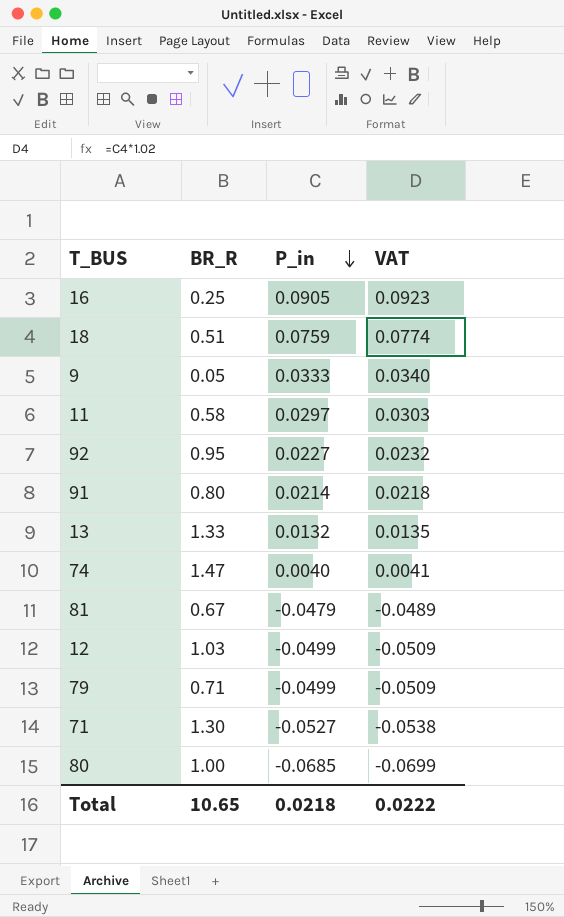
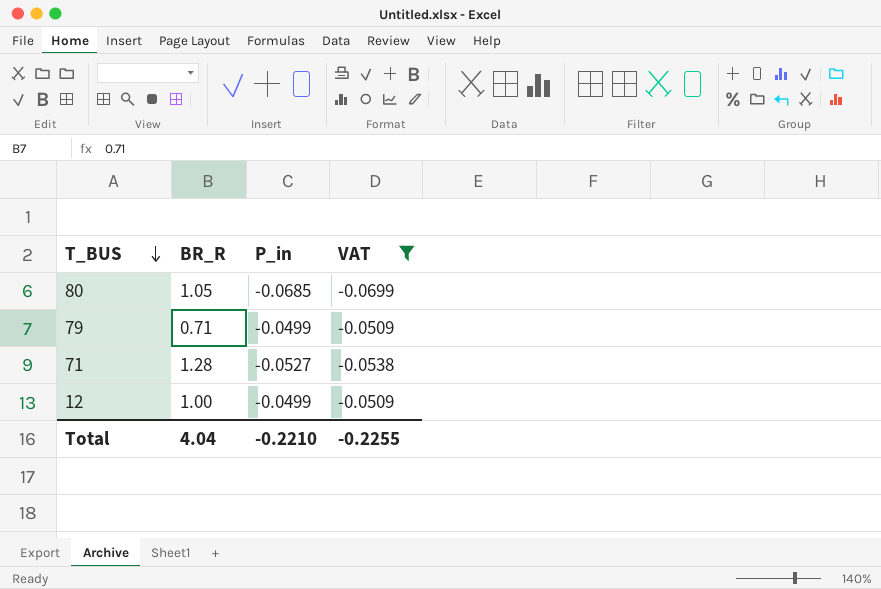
filter: none -> VAT <= -0.0509
row order: P_in descending -> T_BUS descending
80 | BR_R: 1.00 -> 1.05
71 | BR_R: 1.30 -> 1.28
12 | BR_R: 1.03 -> 1.00
Total | BR_R: 10.65 -> 4.04
Total | P_in: 0.0218 -> -0.2210
Total | VAT: 0.0222 -> -0.2255

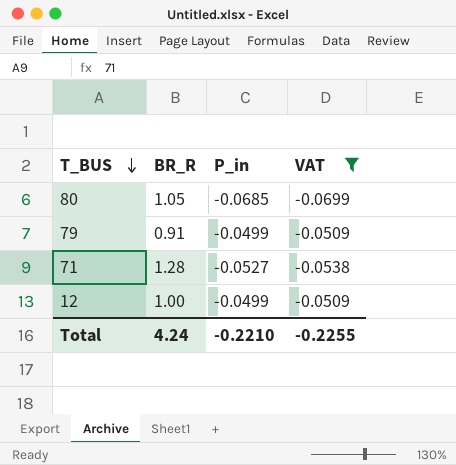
79 | BR_R: 0.71 -> 0.91
Total | BR_R: 4.04 -> 4.24

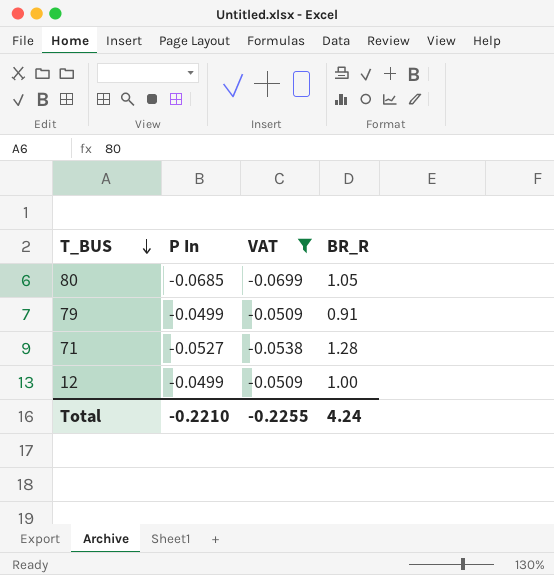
column name: P_in -> P In
column BR_R | position: 2 -> 4

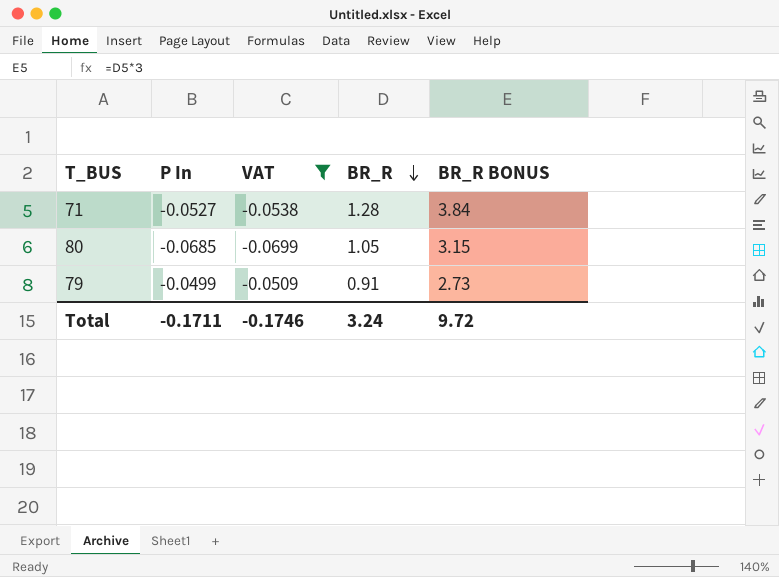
row order: T_BUS descending -> BR_R descending
column BR_R BONUS | formula: none -> [BR_R] * 3
row 12: -0.0499 | -0.0509 | 1.00 -> none
Total | P In: -0.2210 -> -0.1711
Total | VAT: -0.2255 -> -0.1746
Total | BR_R: 4.24 -> 3.24

